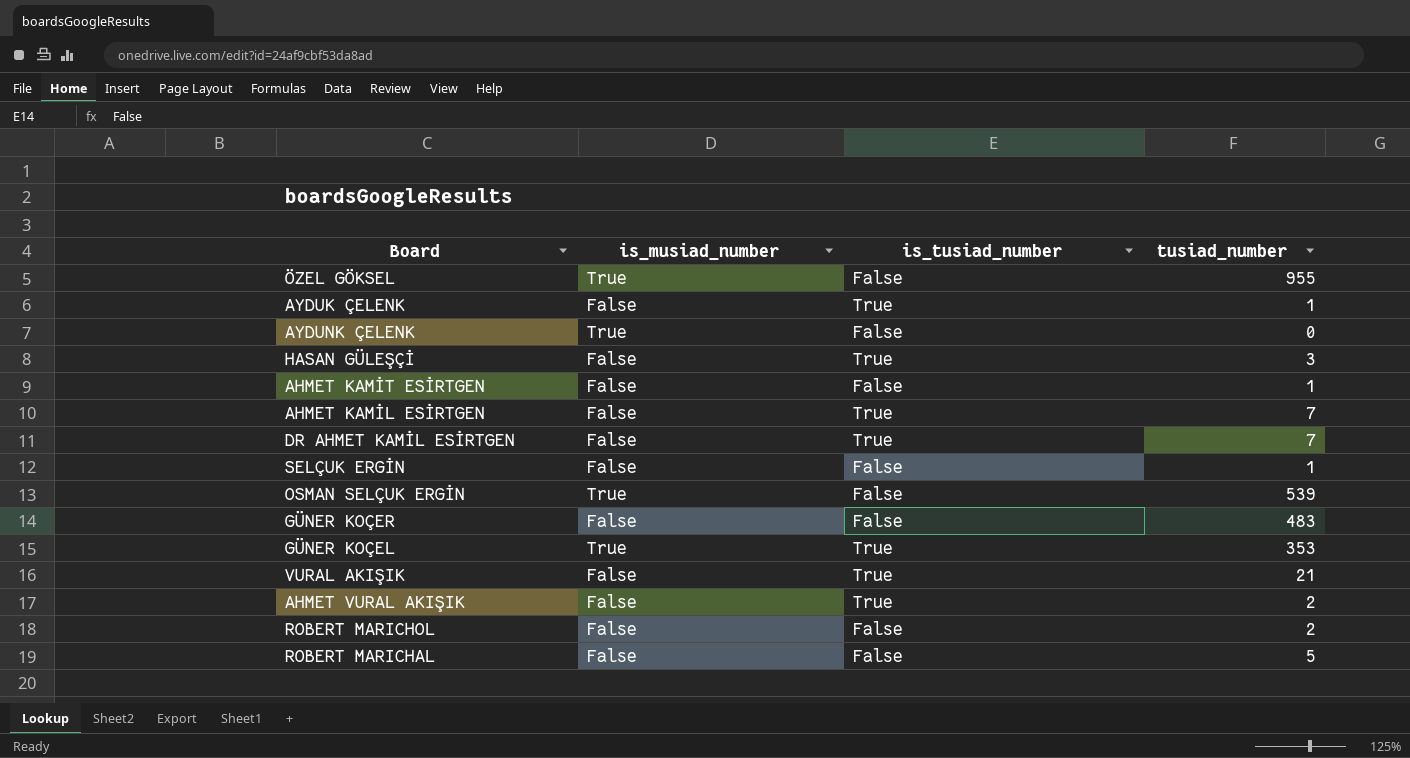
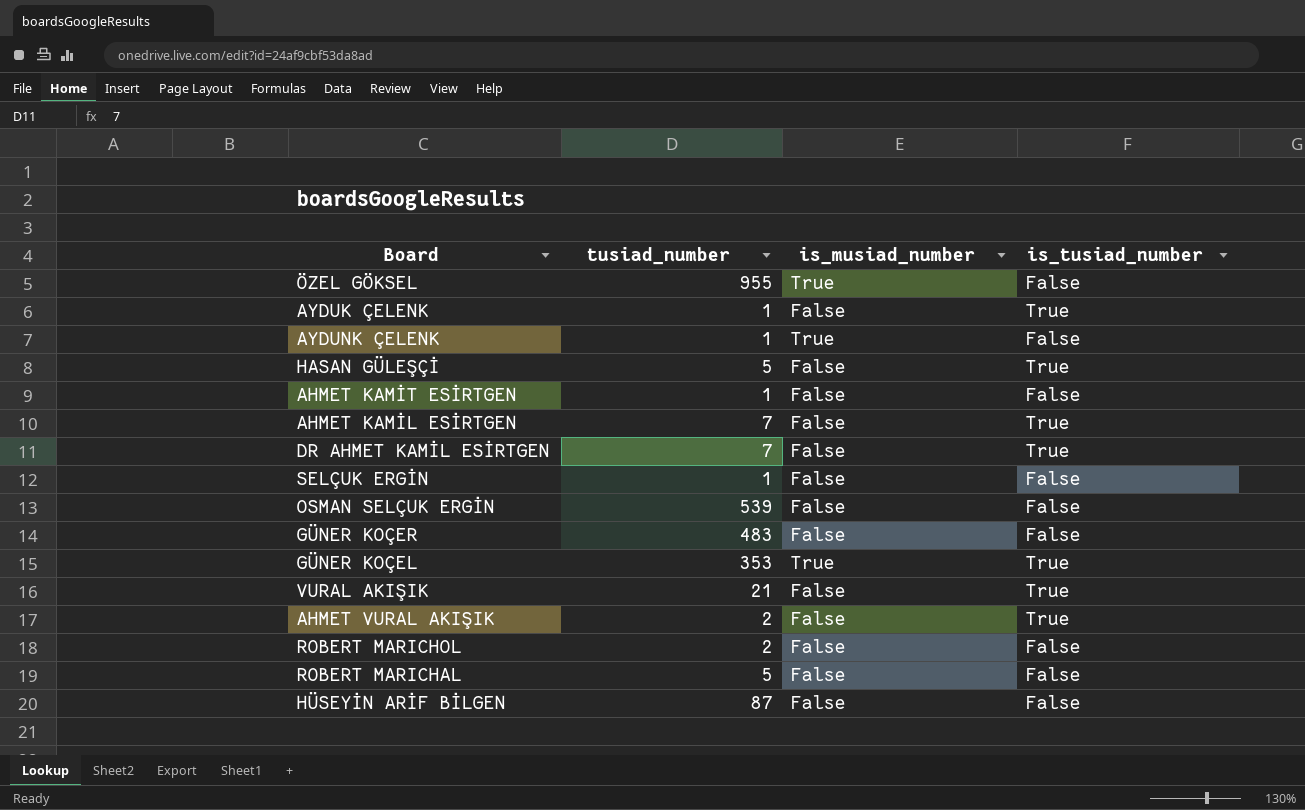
column tusiad_number | position: 4 -> 2
AYDUNK ÇELENK | tusiad_number: 0 -> 1
HASAN GÜLEŞÇİ | tusiad_number: 3 -> 5
OSMAN SELÇUK ERGİN | is_musiad_number: True -> False
row HÜSEYİN ARİF BİLGEN: none -> 87 | False | False

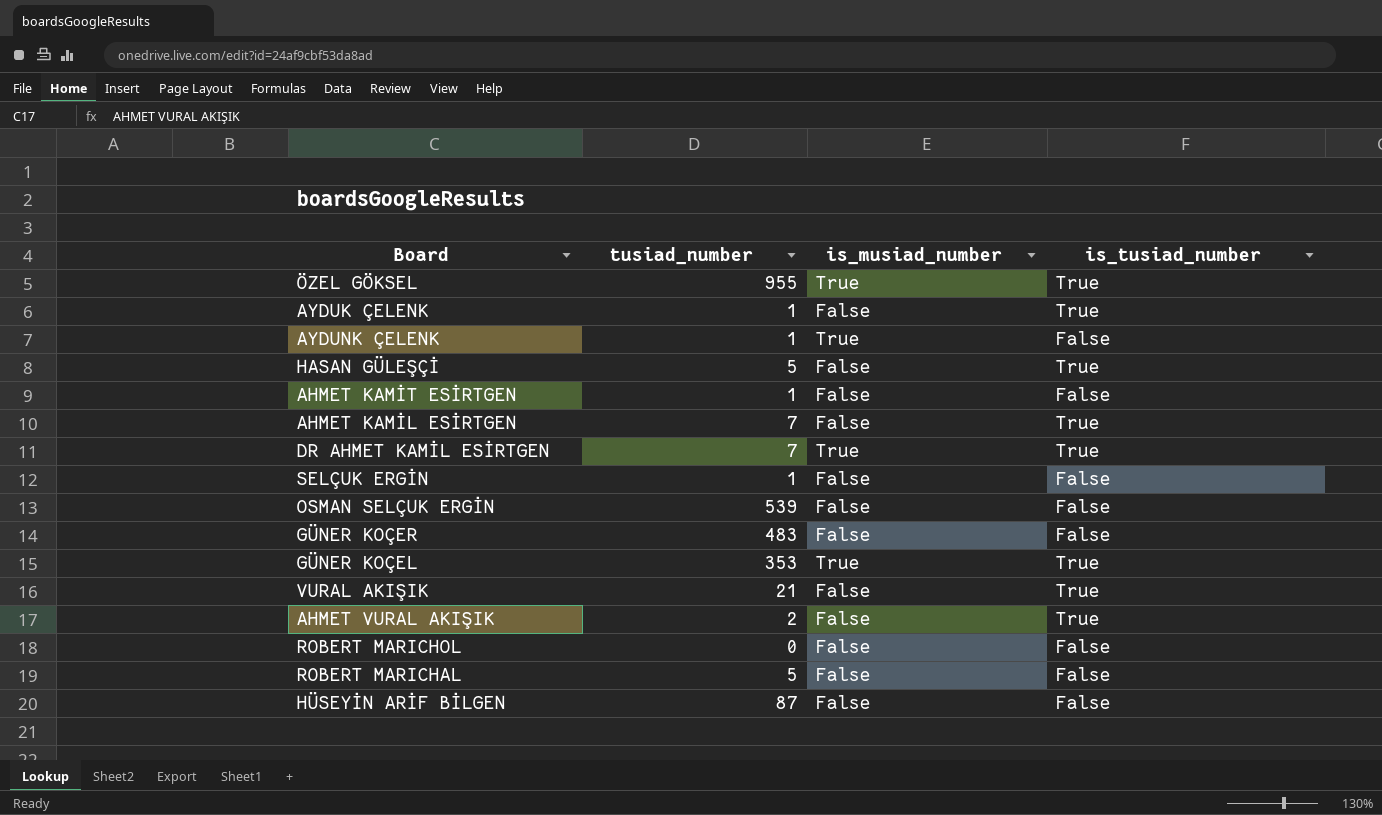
ÖZEL GÖKSEL | is_tusiad_number: False -> True
DR AHMET KAMİL ESİRTGEN | is_musiad_number: False -> True
ROBERT MARICHOL | tusiad_number: 2 -> 0

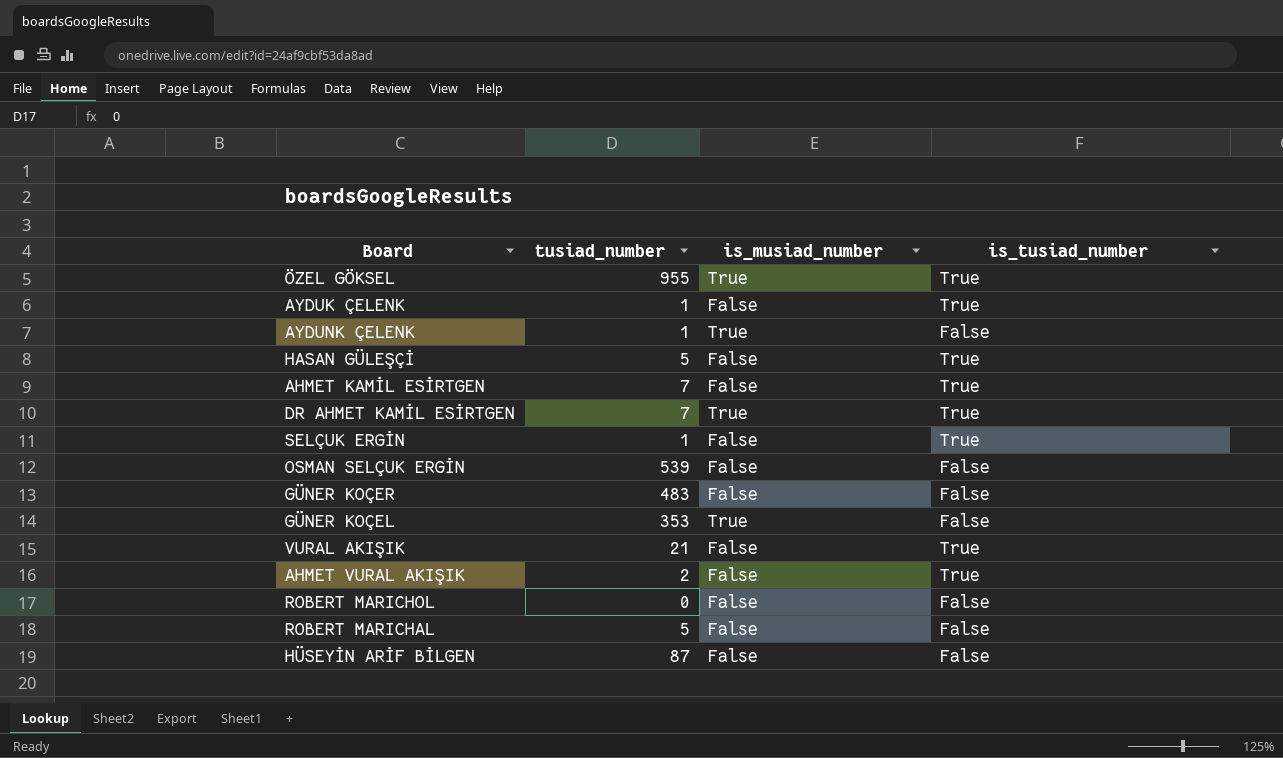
row AHMET KAMİT ESİRTGEN: 1 | False | False -> none
SELÇUK ERGİN | is_tusiad_number: False -> True
GÜNER KOÇEL | is_tusiad_number: True -> False

